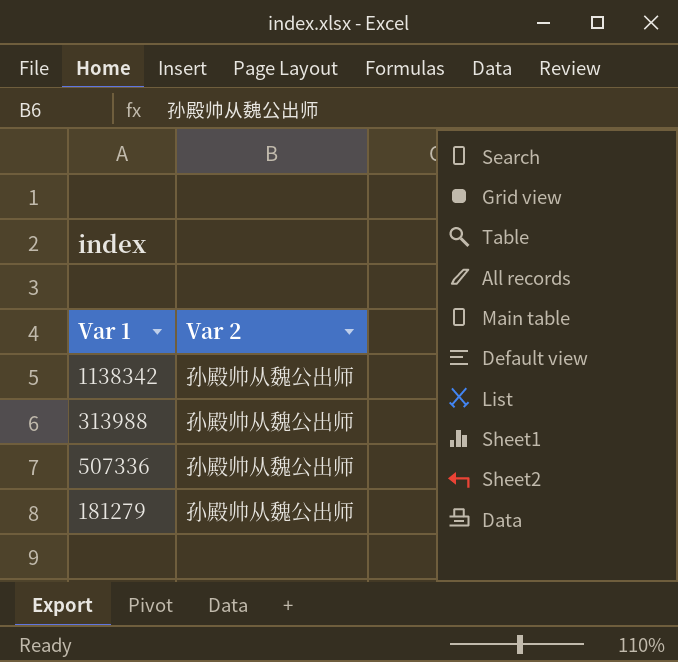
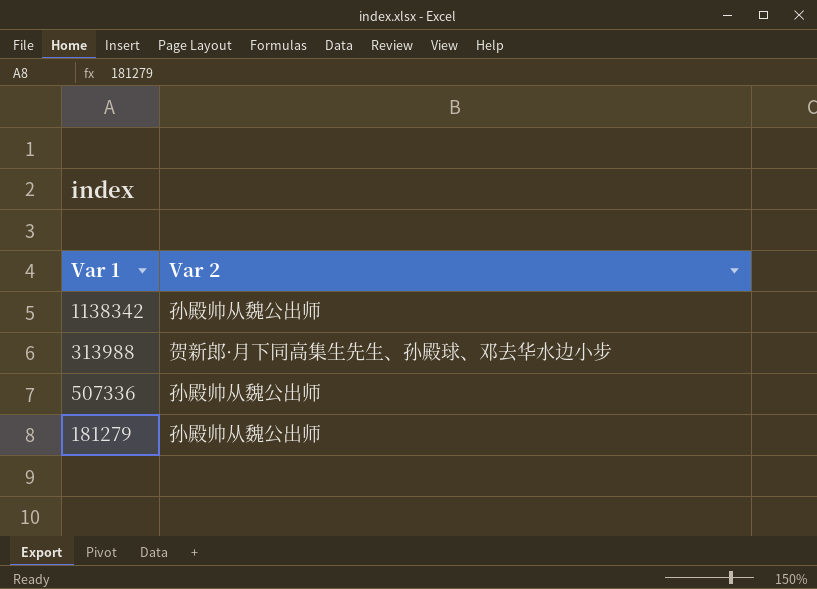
313988 | Var 2: 孙殿帅从魏公出师 -> 贺新郎·月下同高集生先生、孙殿球、邓去华水边小步

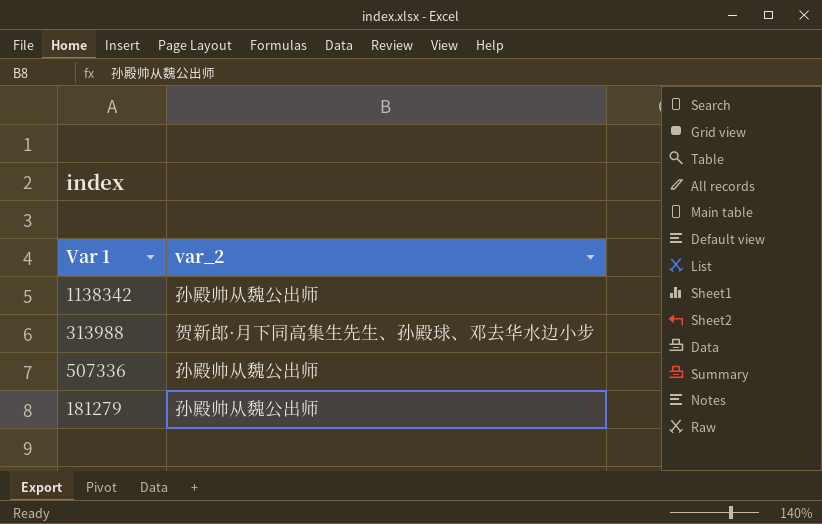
column name: Var 2 -> var_2

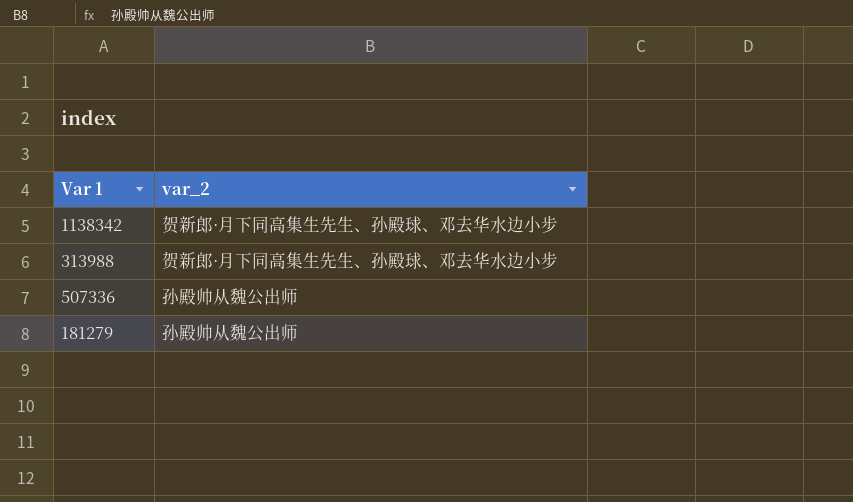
1138342 | var_2: 孙殿帅从魏公出师 -> 贺新郎·月下同高集生先生、孙殿球、邓去华水边小步

